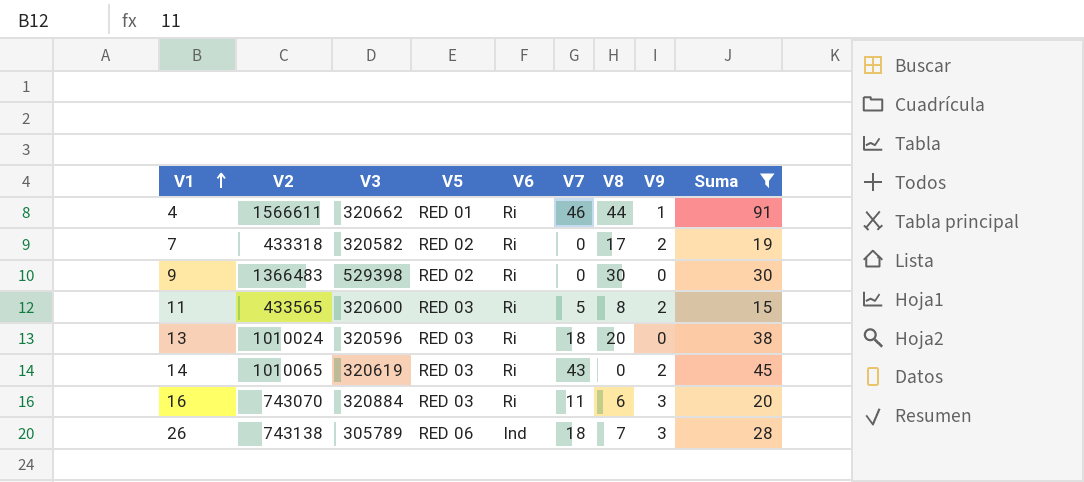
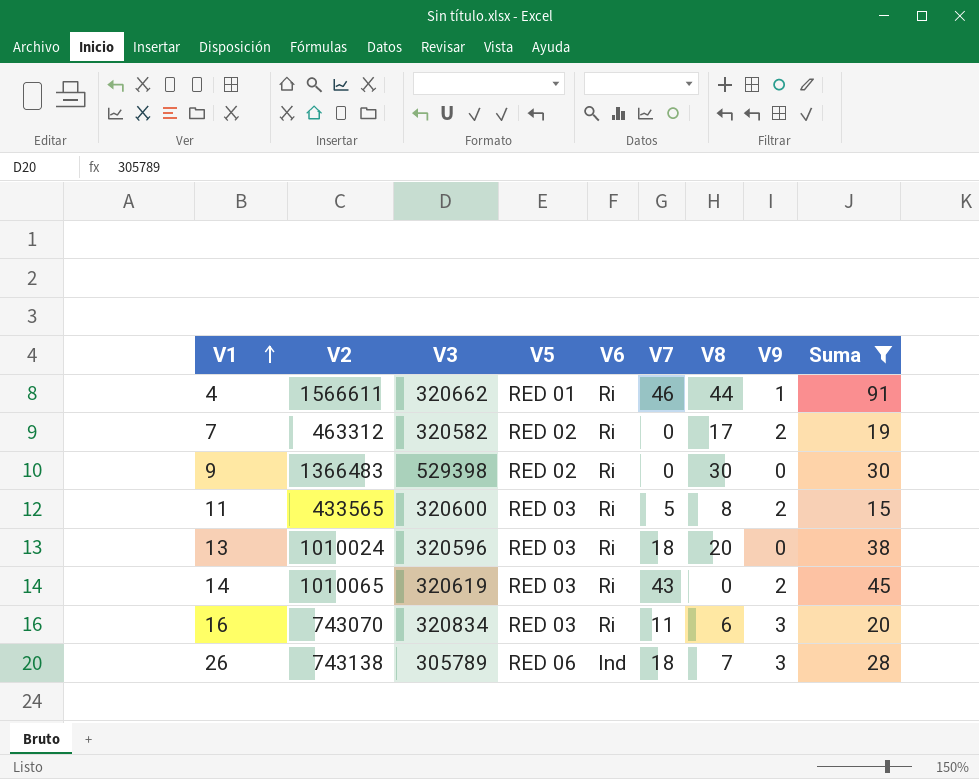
7 | V2: 433318 -> 463312
16 | V3: 320884 -> 320834

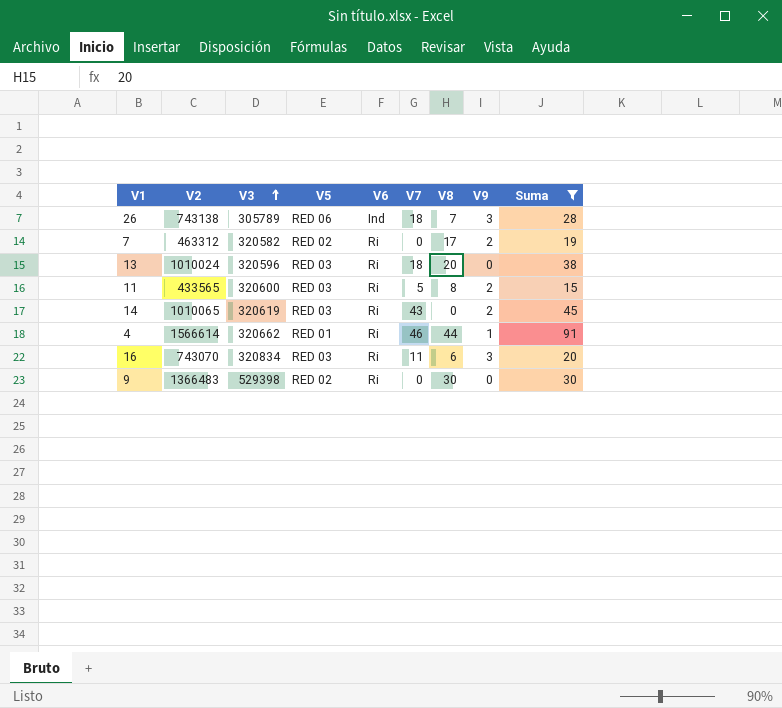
row order: V1 ascending -> V3 ascending
4 | V2: 1566611 -> 1566614

